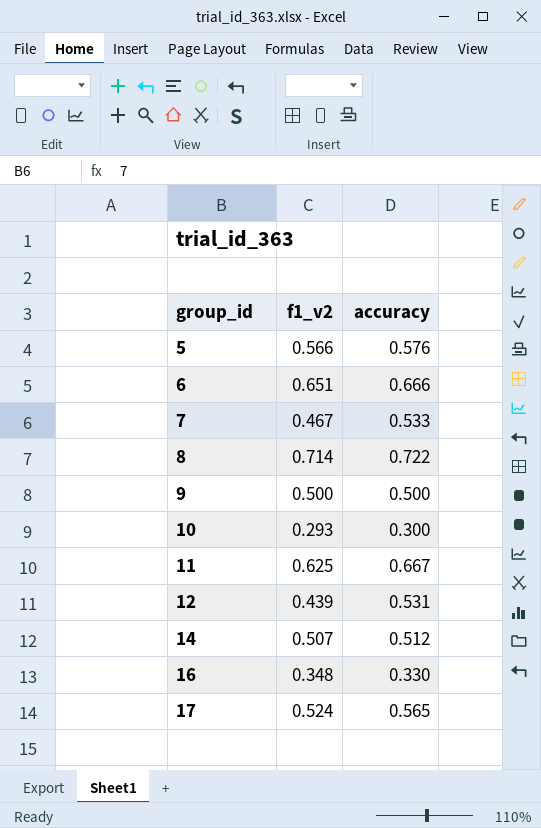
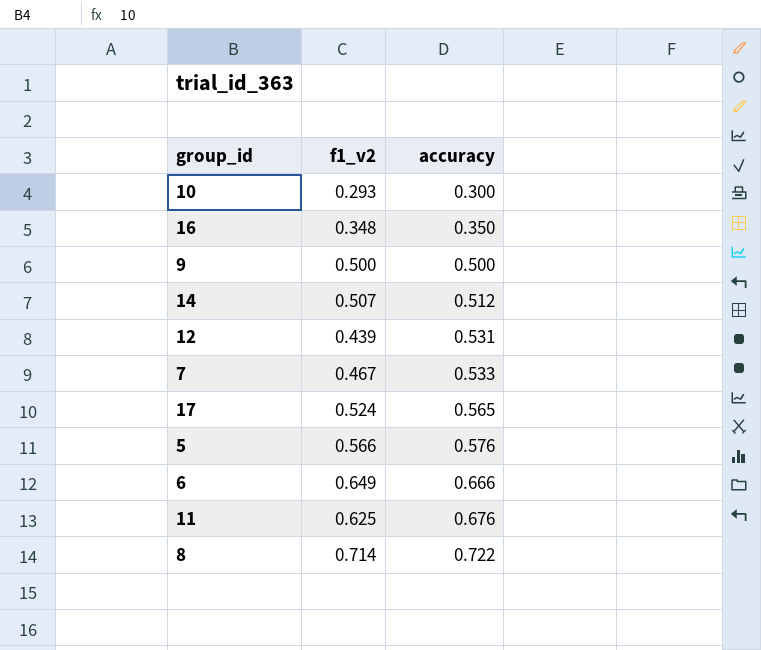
row order: group_id ascending -> accuracy ascending
16 | accuracy: 0.330 -> 0.350
6 | f1_v2: 0.651 -> 0.649
11 | accuracy: 0.667 -> 0.676

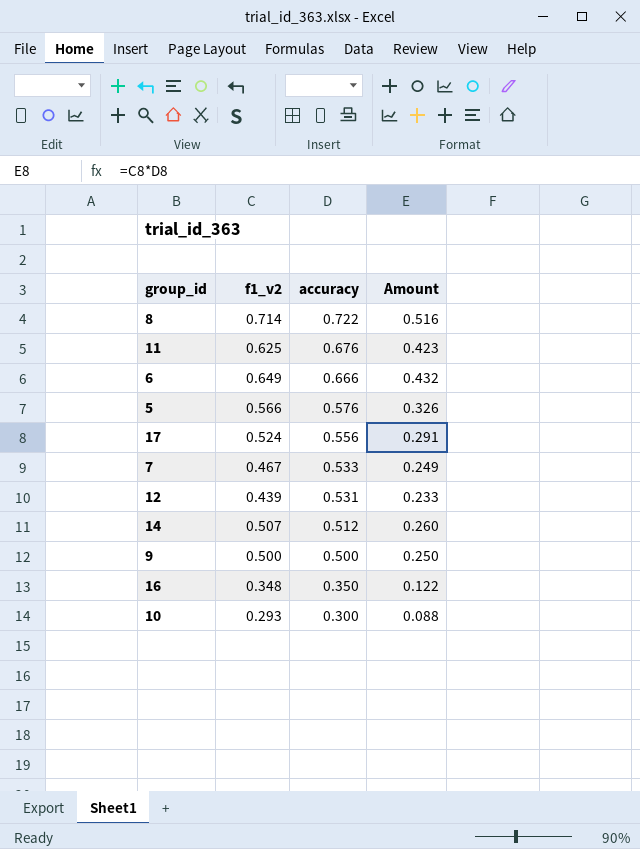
row order: accuracy ascending -> accuracy descending
column Amount | formula: none -> [f1_v2] * [accuracy]
17 | accuracy: 0.565 -> 0.556

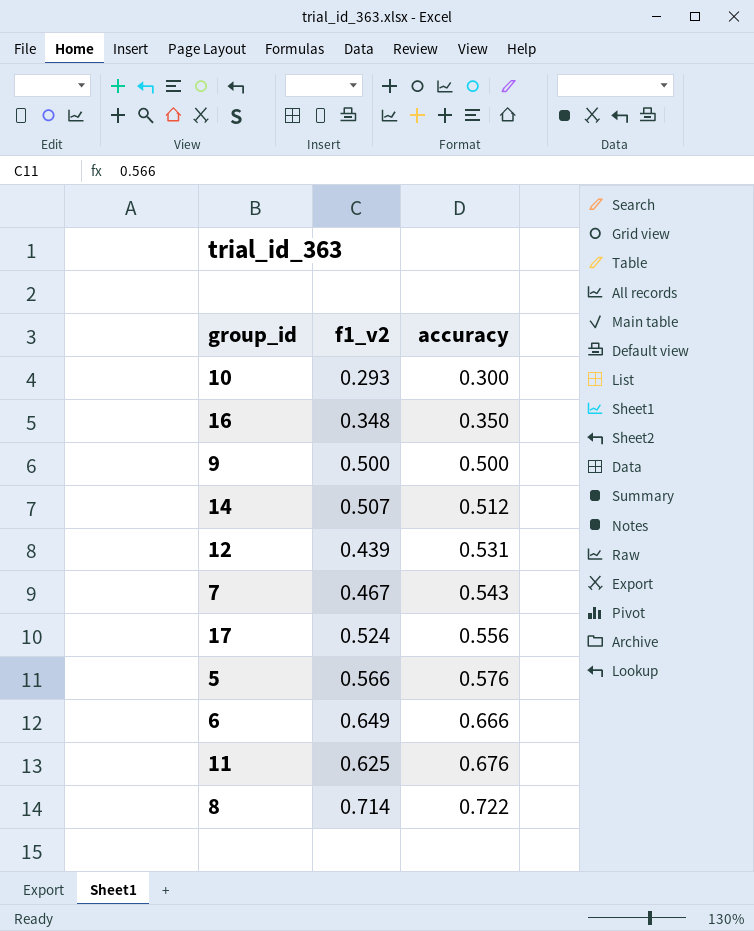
row order: accuracy descending -> accuracy ascending
column Amount | formula: [f1_v2] * [accuracy] -> none
7 | accuracy: 0.533 -> 0.543

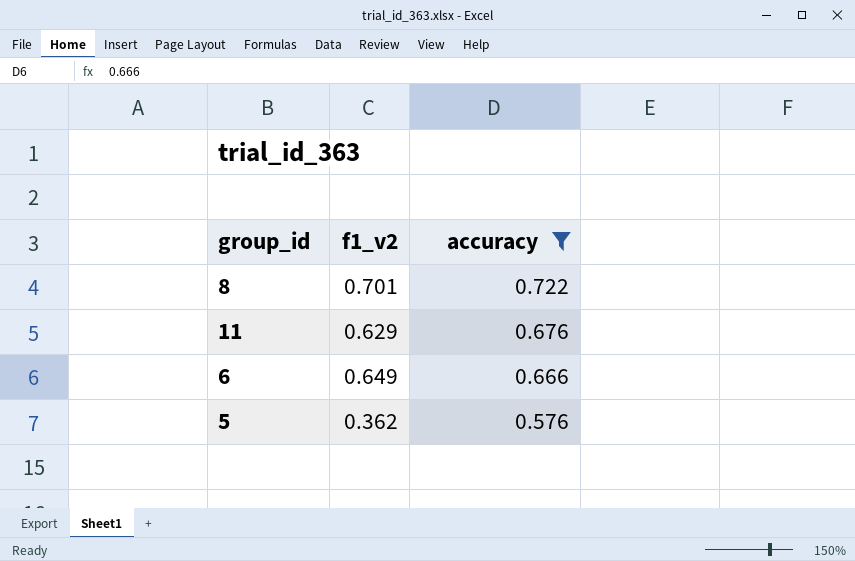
filter: none -> accuracy >= 0.576
row order: accuracy ascending -> accuracy descending
8 | f1_v2: 0.714 -> 0.701
11 | f1_v2: 0.625 -> 0.629
5 | f1_v2: 0.566 -> 0.362

